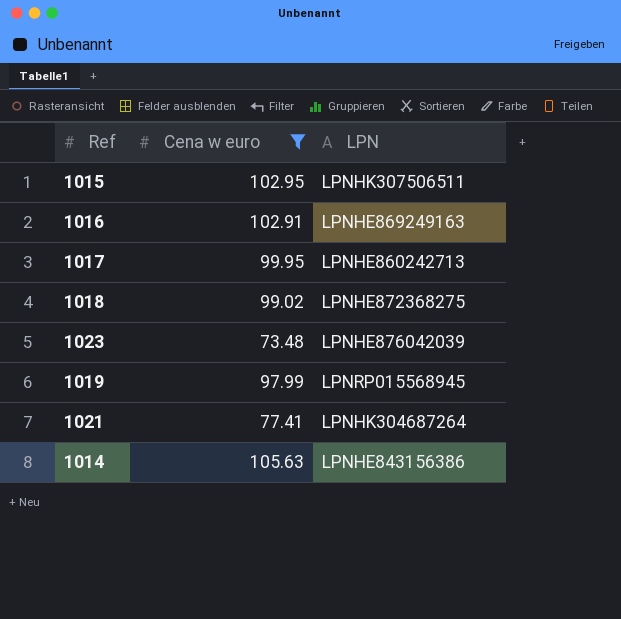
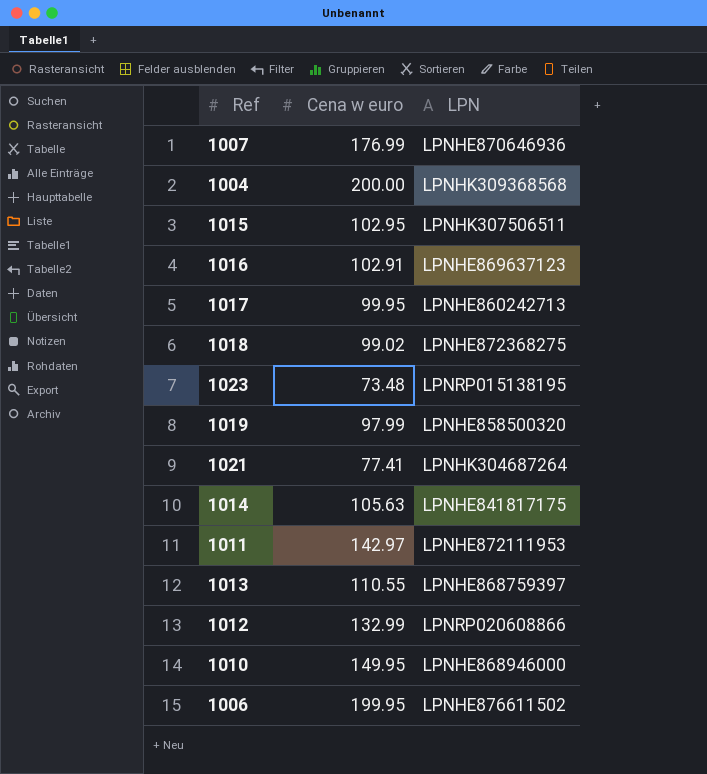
filter: Cena w euro <= 105.63 -> none
1016 | LPN: LPNHE869249163 -> LPNHE869637123
1023 | LPN: LPNHE876042039 -> LPNRP015138195
1019 | LPN: LPNRP015568945 -> LPNHE858500320
1014 | LPN: LPNHE843156386 -> LPNHE841817175

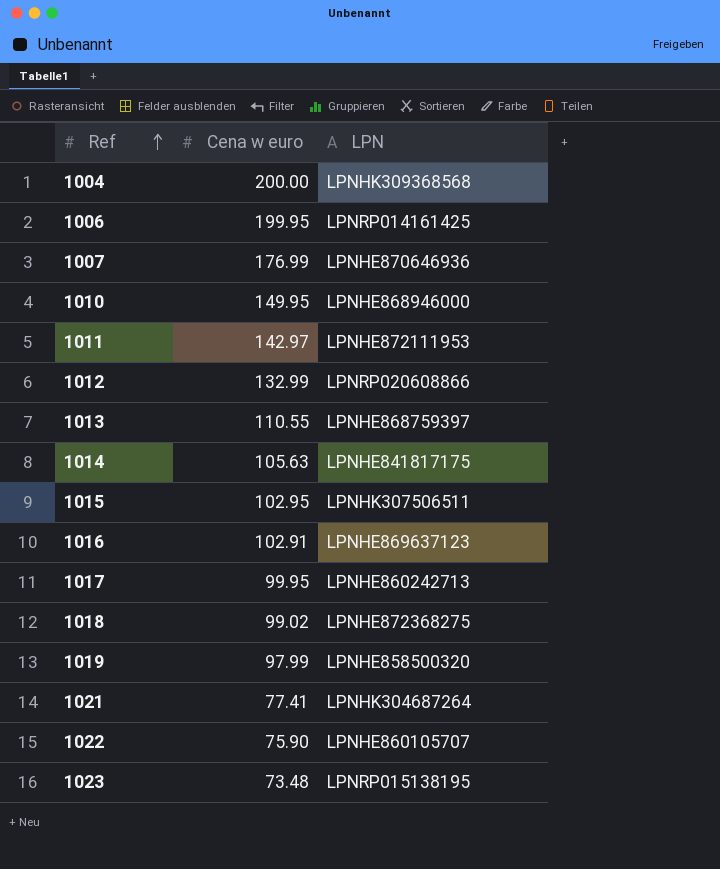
row order: none -> Ref ascending
1006 | LPN: LPNHE876611502 -> LPNRP014161425
row 1022: none -> 75.90 | LPNHE860105707

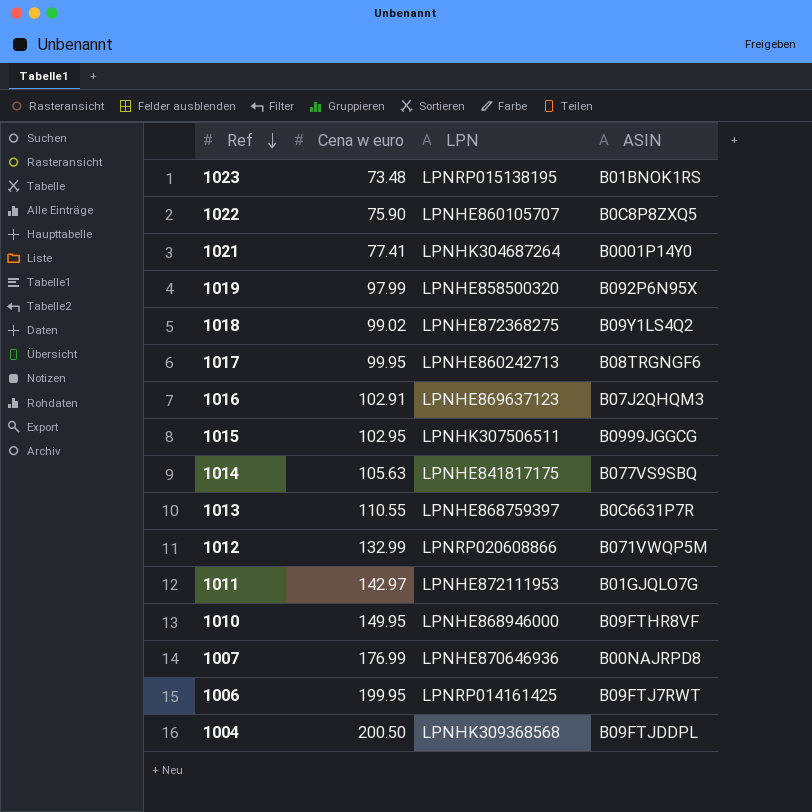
row order: Ref ascending -> Ref descending
column ASIN | position: none -> 4
1004 | Cena w euro: 200.00 -> 200.50

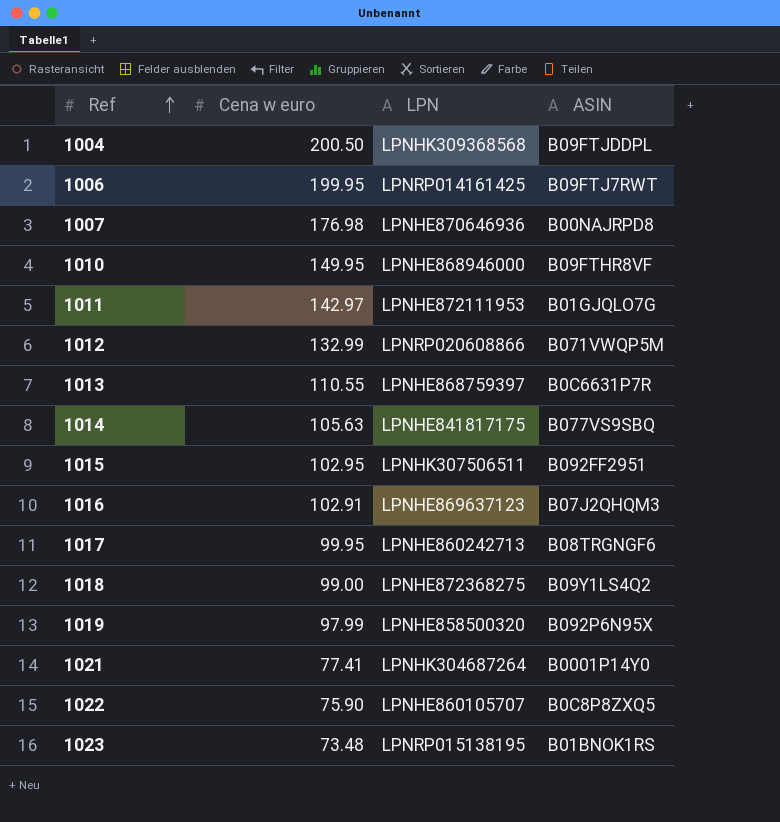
row order: Ref descending -> Ref ascending
1007 | Cena w euro: 176.99 -> 176.98
1015 | ASIN: B0999JGGCG -> B092FF2951
1018 | Cena w euro: 99.02 -> 99.00

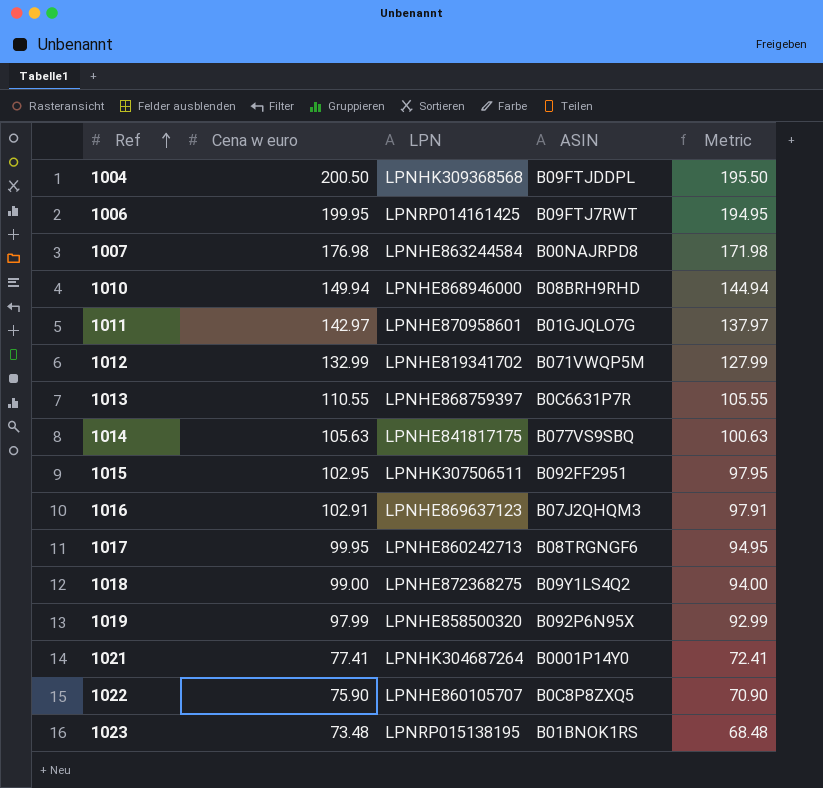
column Metric | formula: none -> [Cena w euro] - 5
1007 | LPN: LPNHE870646936 -> LPNHE863244584
1010 | Cena w euro: 149.95 -> 149.94
1010 | ASIN: B09FTHR8VF -> B08BRH9RHD
1011 | LPN: LPNHE872111953 -> LPNHE870958601
1012 | LPN: LPNRP020608866 -> LPNHE819341702

